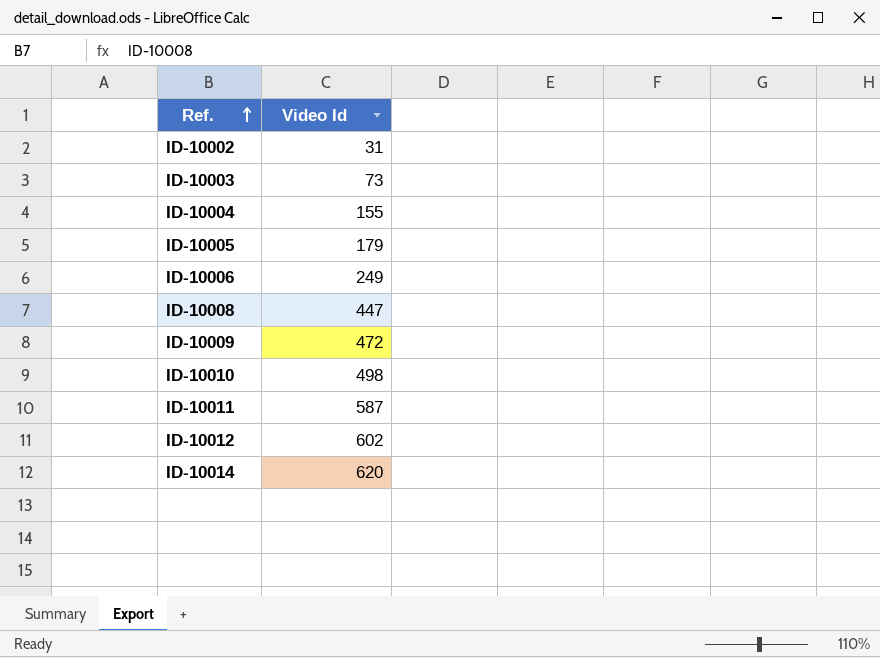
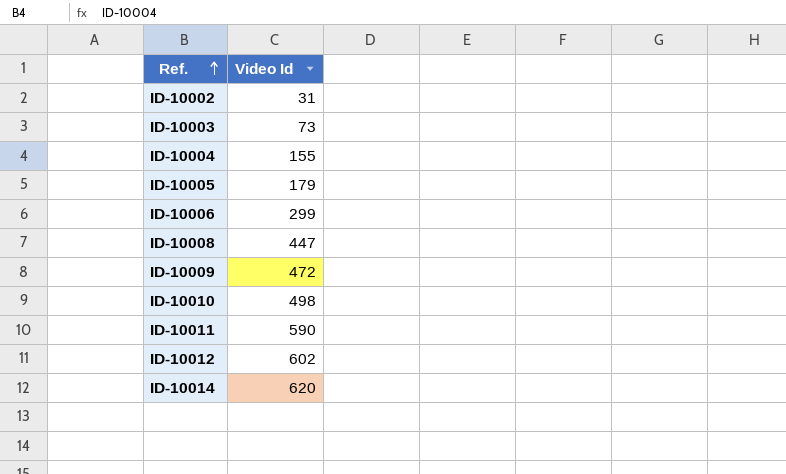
ID-10006 | Video Id: 249 -> 299
ID-10011 | Video Id: 587 -> 590

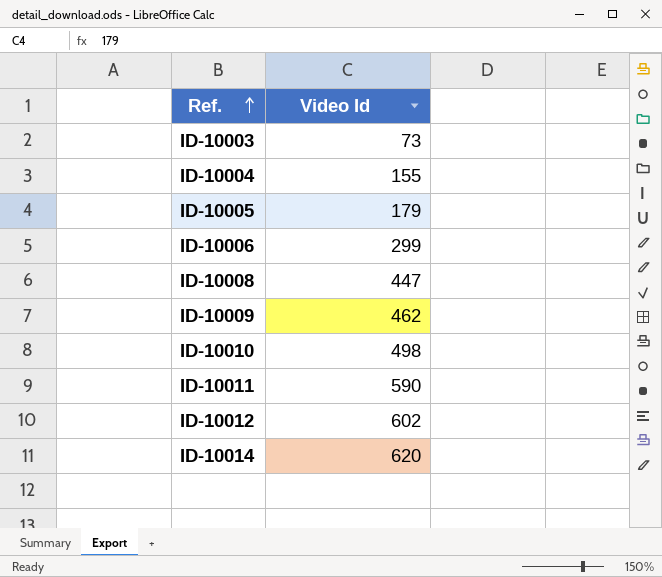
row ID-10002: 31 -> none
ID-10009 | Video Id: 472 -> 462

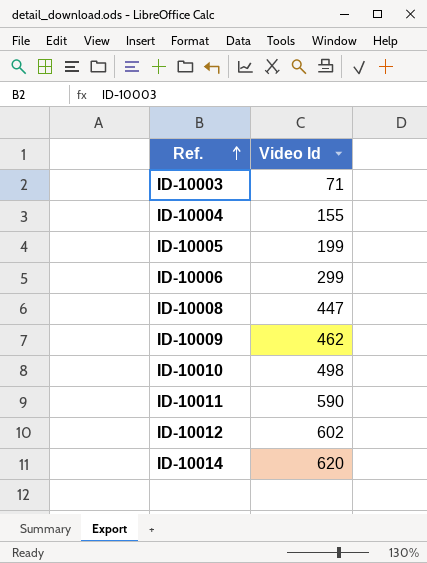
ID-10003 | Video Id: 73 -> 71
ID-10005 | Video Id: 179 -> 199

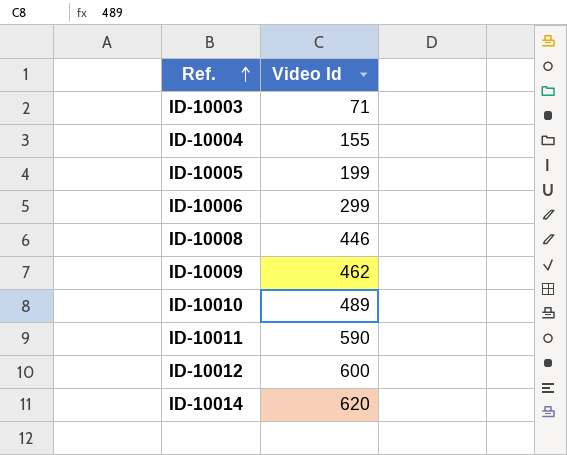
ID-10008 | Video Id: 447 -> 446
ID-10010 | Video Id: 498 -> 489
ID-10012 | Video Id: 602 -> 600

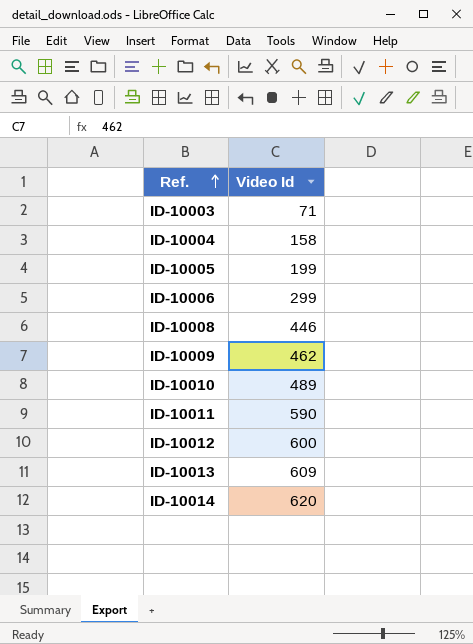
ID-10004 | Video Id: 155 -> 158
row ID-10013: none -> 609

